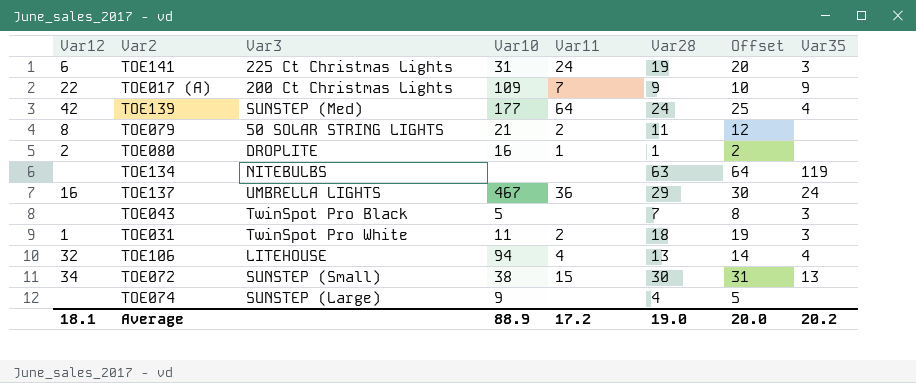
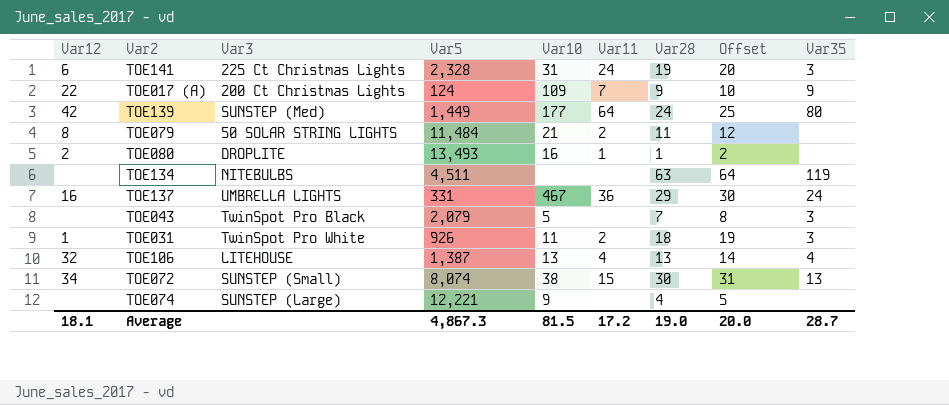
column Var5 | position: none -> 4
TOE139 | Var35: 4 -> 80
TOE106 | Var10: 94 -> 13
Average | Var10: 88.9 -> 81.5
Average | Var35: 20.2 -> 28.7

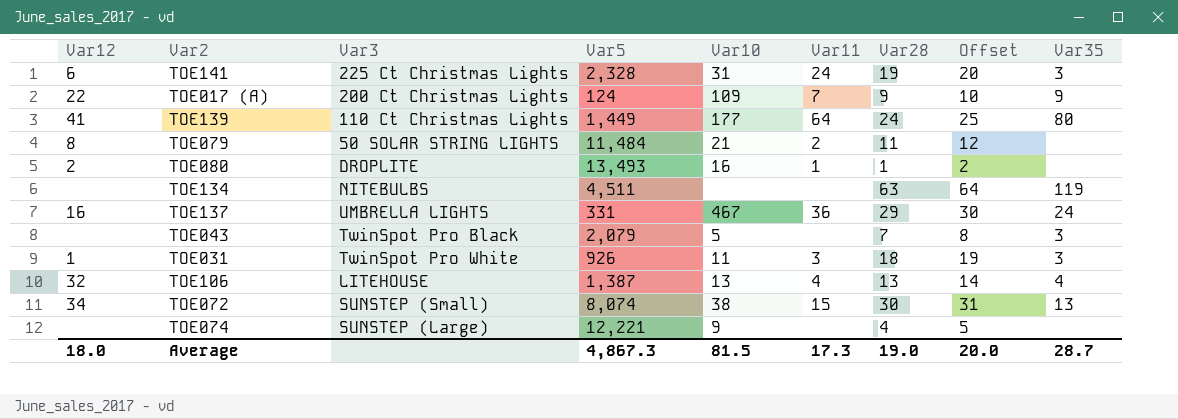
TOE139 | Var12: 42 -> 41
TOE139 | Var3: SUNSTEP (Med) -> 110 Ct Christmas Lights
TOE031 | Var11: 2 -> 3
Average | Var12: 18.1 -> 18.0
Average | Var11: 17.2 -> 17.3

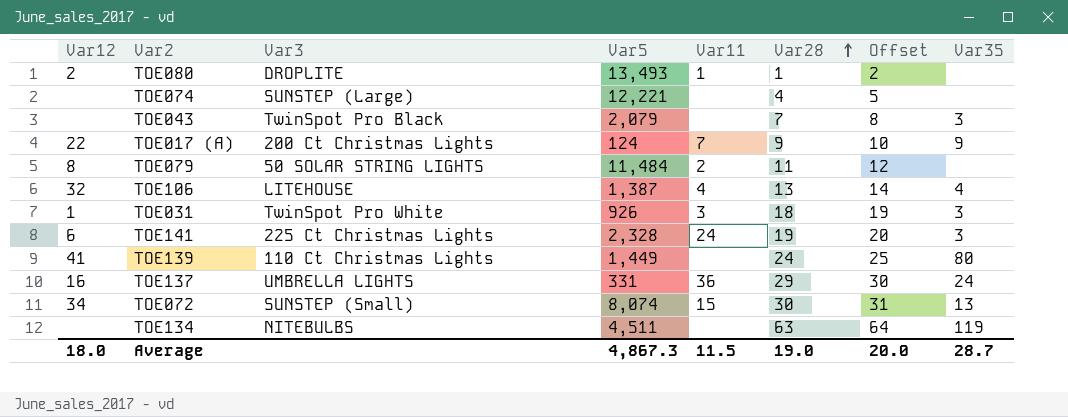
row order: none -> Var28 ascending
column Var10 | position: 5 -> none
TOE139 | Var11: 64 -> none
Average | Var11: 17.3 -> 11.5

